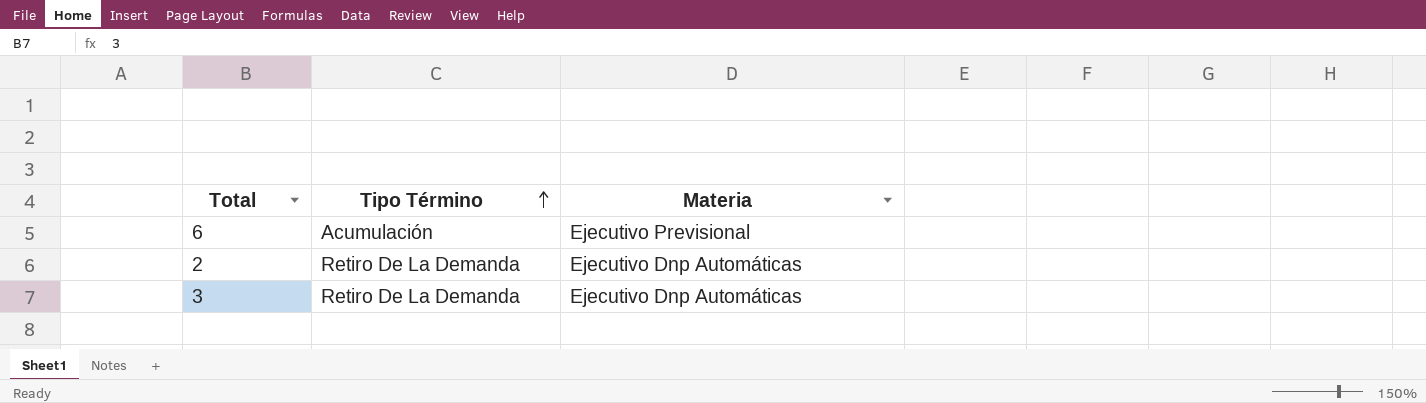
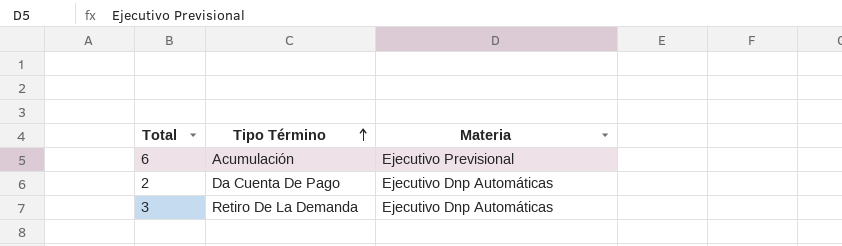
2 | Tipo Término: Retiro De La Demanda -> Da Cuenta De Pago

